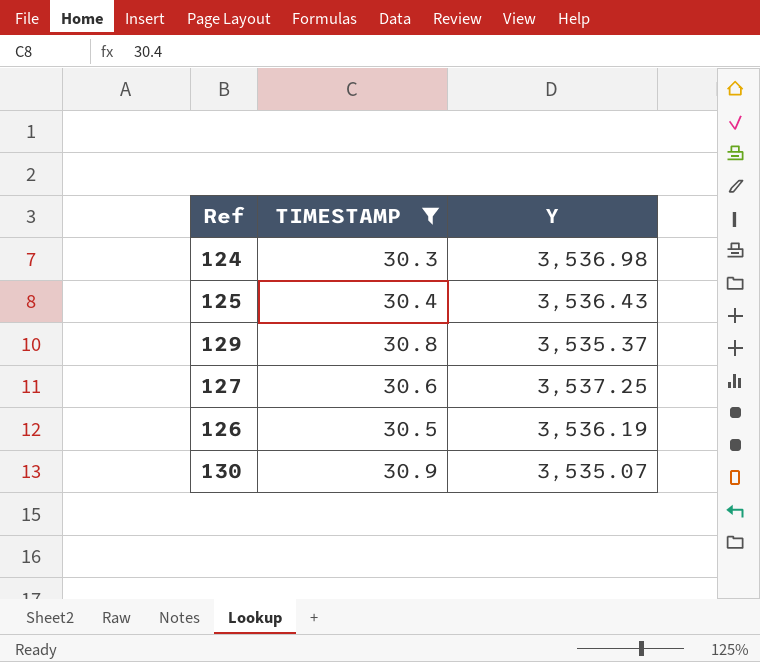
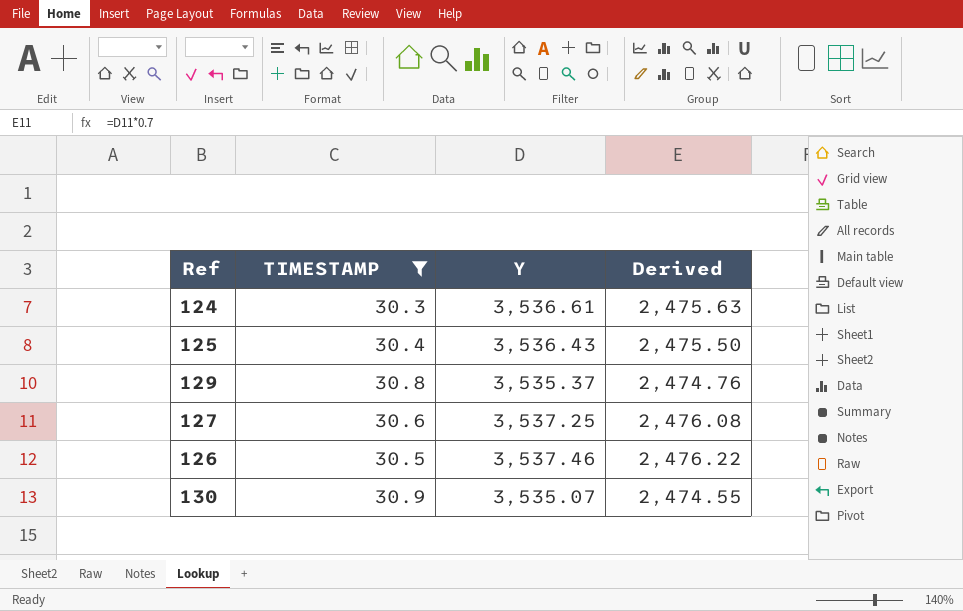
column Derived | formula: none -> [Y] * 0.7
124 | Y: 3,536.98 -> 3,536.61
126 | Y: 3,536.19 -> 3,537.46

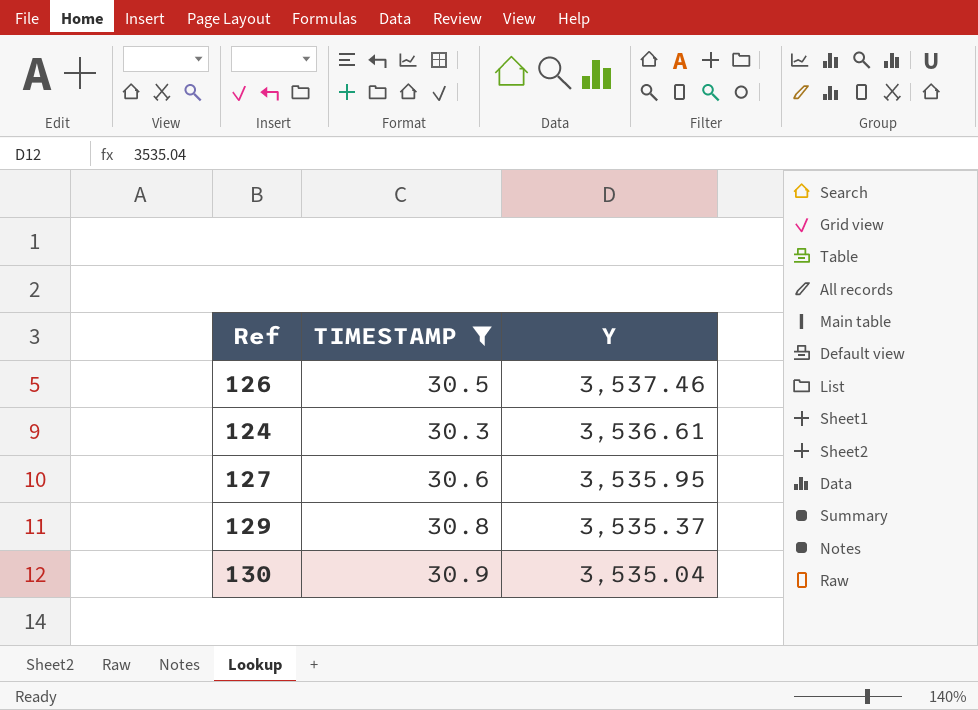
row order: none -> Y descending
column Derived | formula: [Y] * 0.7 -> none
row 125: 30.4 | 3,536.43 | 2,475.50 -> none
127 | Y: 3,537.25 -> 3,535.95
130 | Y: 3,535.07 -> 3,535.04

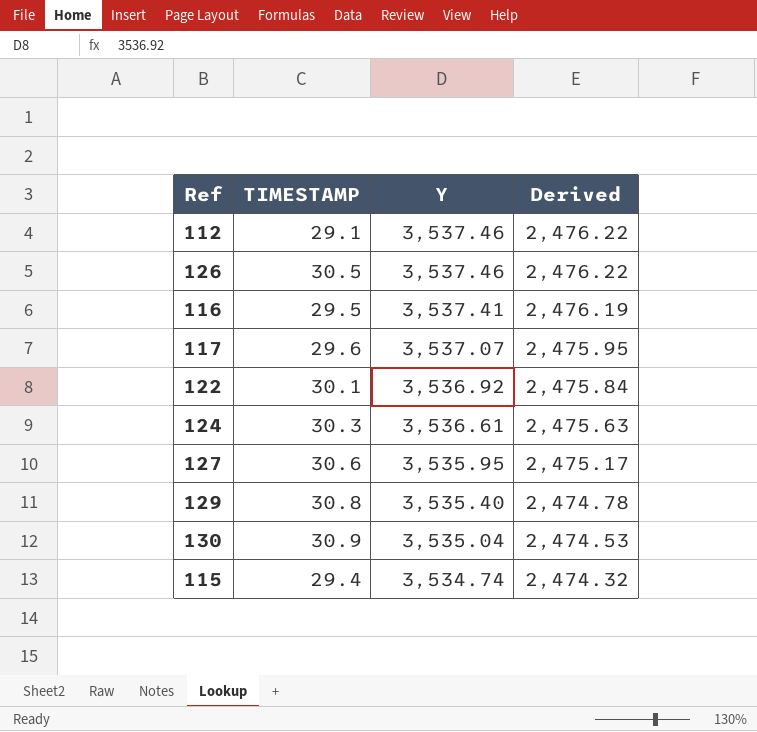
filter: TIMESTAMP >= 30.3 -> none
column Derived | formula: none -> [Y] * 0.7
129 | Y: 3,535.37 -> 3,535.40

